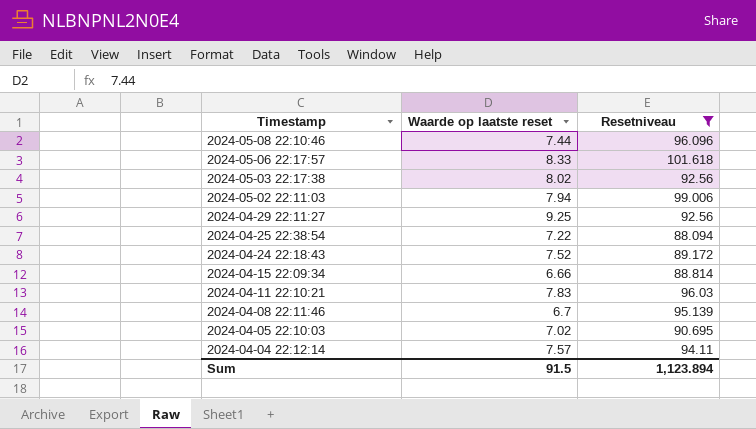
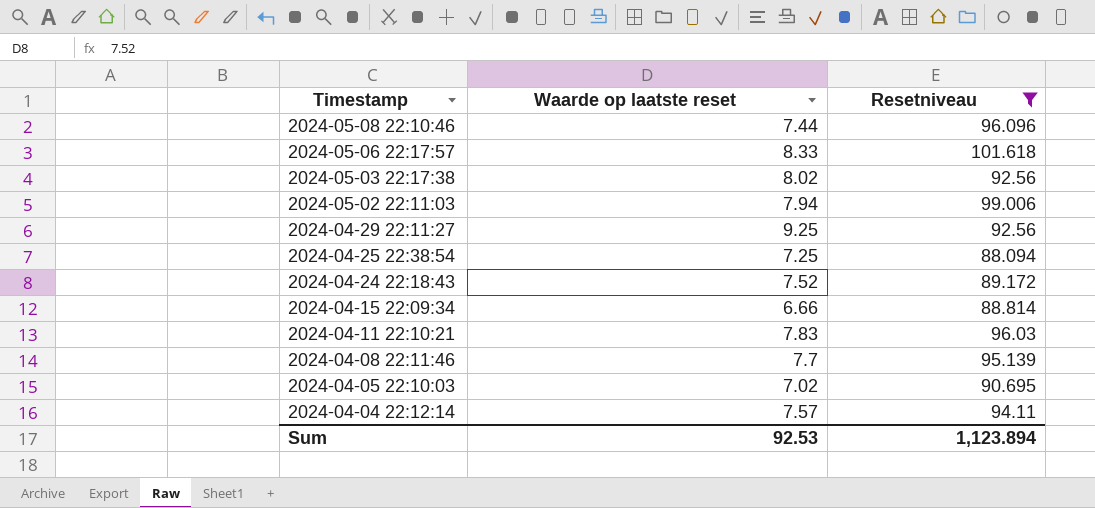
2024-04-25 22:38:54 | Waarde op laatste reset: 7.22 -> 7.25
2024-04-08 22:11:46 | Waarde op laatste reset: 6.7 -> 7.7
Sum | Waarde op laatste reset: 91.5 -> 92.53

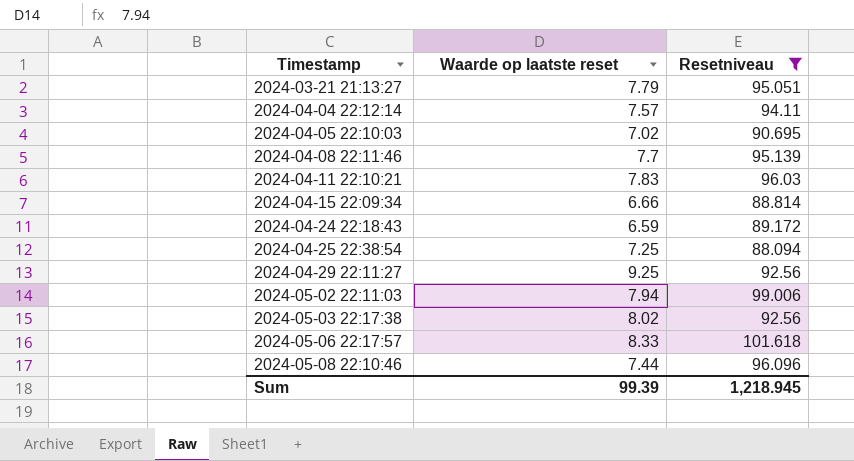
row order: Timestamp descending -> Timestamp ascending
row 2024-03-21 21:13:27: none -> 7.79 | 95.051
2024-04-24 22:18:43 | Waarde op laatste reset: 7.52 -> 6.59
Sum | Waarde op laatste reset: 92.53 -> 99.39
Sum | Resetniveau: 1,123.894 -> 1,218.945

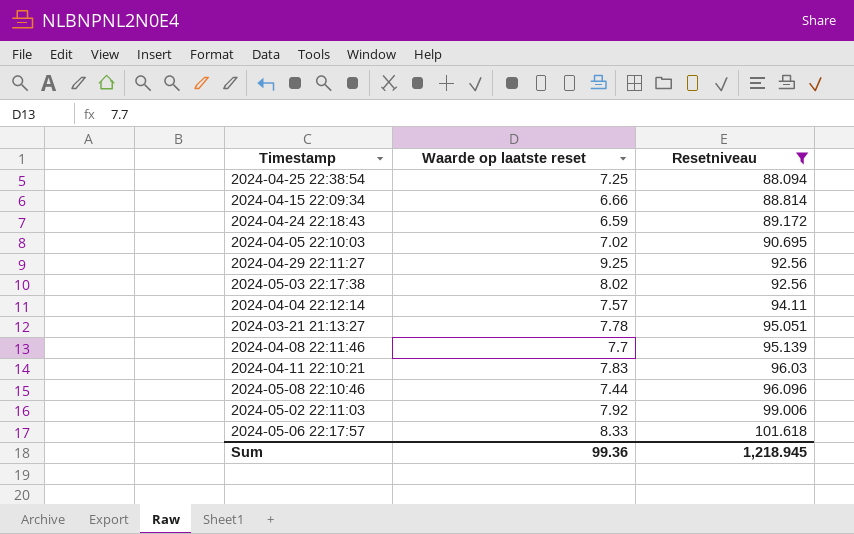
row order: Timestamp ascending -> Resetniveau ascending
2024-03-21 21:13:27 | Waarde op laatste reset: 7.79 -> 7.78
2024-05-02 22:11:03 | Waarde op laatste reset: 7.94 -> 7.92
Sum | Waarde op laatste reset: 99.39 -> 99.36

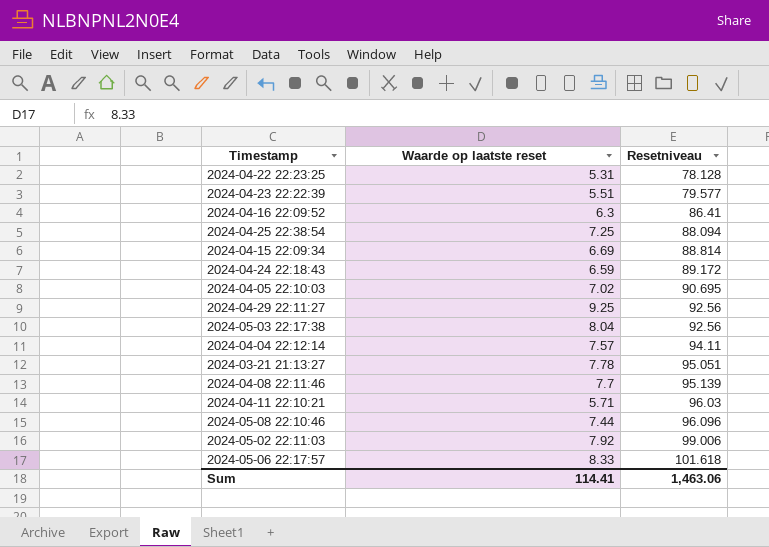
filter: Resetniveau >= 88.094 -> none
2024-04-15 22:09:34 | Waarde op laatste reset: 6.66 -> 6.69
2024-05-03 22:17:38 | Waarde op laatste reset: 8.02 -> 8.04
2024-04-11 22:10:21 | Waarde op laatste reset: 7.83 -> 5.71
Sum | Waarde op laatste reset: 99.36 -> 114.41
Sum | Resetniveau: 1,218.945 -> 1,463.06

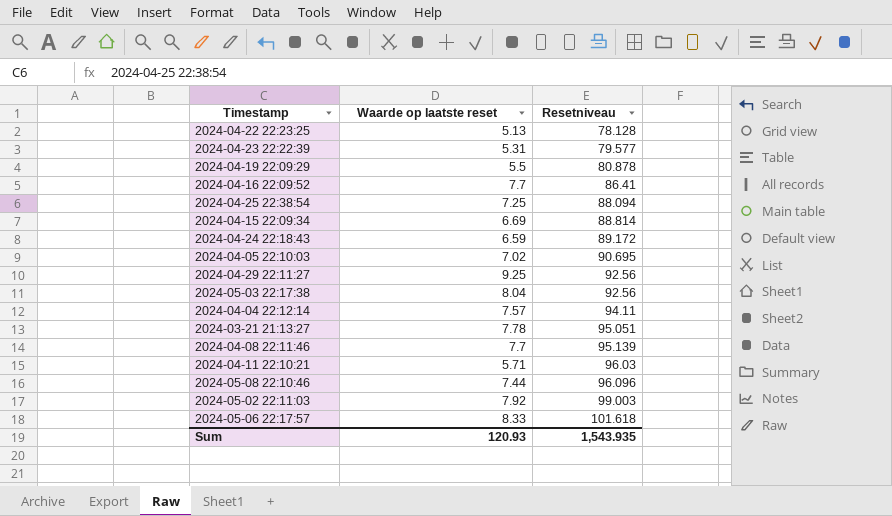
2024-04-22 22:23:25 | Waarde op laatste reset: 5.31 -> 5.13
2024-04-23 22:22:39 | Waarde op laatste reset: 5.51 -> 5.31
row 2024-04-19 22:09:29: none -> 5.5 | 80.878
2024-04-16 22:09:52 | Waarde op laatste reset: 6.3 -> 7.7
2024-05-02 22:11:03 | Resetniveau: 99.006 -> 99.003
Sum | Waarde op laatste reset: 114.41 -> 120.93
Sum | Resetniveau: 1,463.06 -> 1,543.935

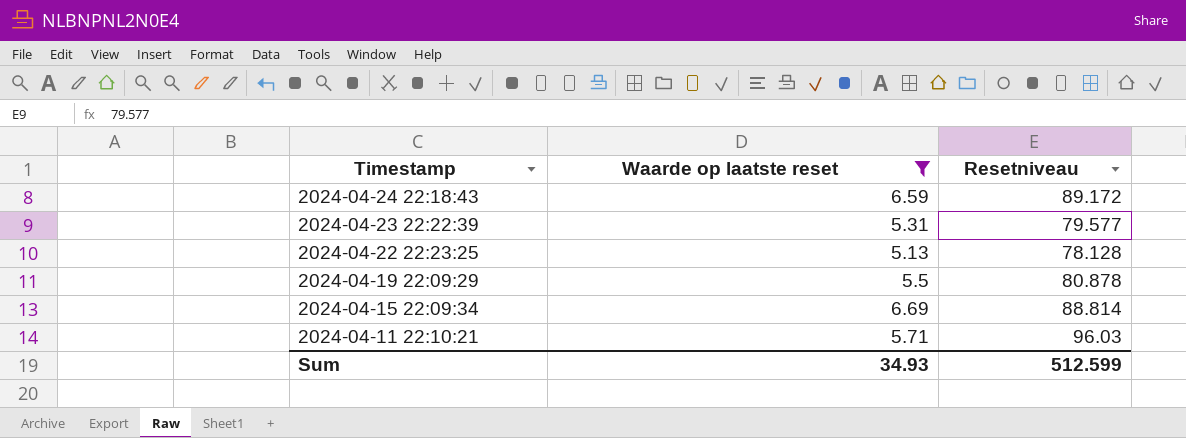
filter: none -> Waarde op laatste reset <= 6.69
row order: Resetniveau ascending -> Timestamp descending
Sum | Waarde op laatste reset: 120.93 -> 34.93
Sum | Resetniveau: 1,543.935 -> 512.599

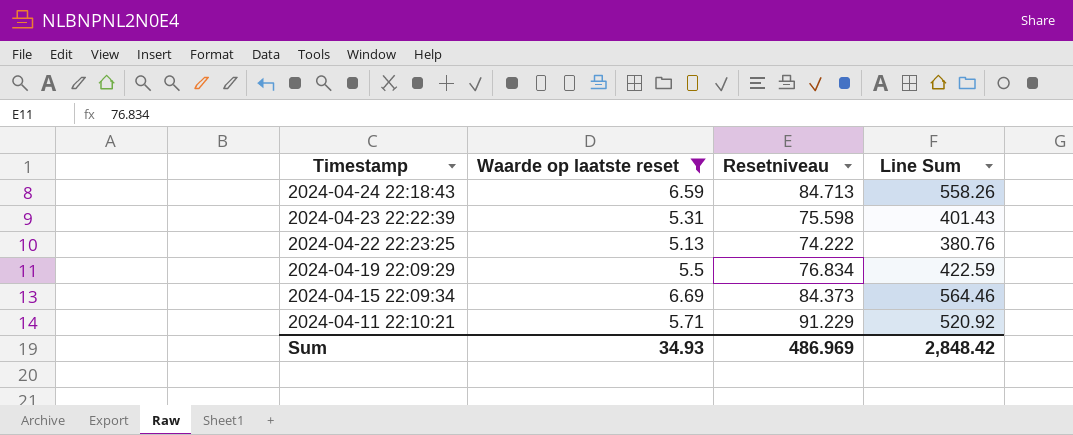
column Line Sum | formula: none -> [Waarde op laatste reset] * [Resetniveau]
2024-04-24 22:18:43 | Resetniveau: 89.172 -> 84.713
2024-04-23 22:22:39 | Resetniveau: 79.577 -> 75.598
2024-04-22 22:23:25 | Resetniveau: 78.128 -> 74.222
2024-04-19 22:09:29 | Resetniveau: 80.878 -> 76.834
2024-04-15 22:09:34 | Resetniveau: 88.814 -> 84.373
2024-04-11 22:10:21 | Resetniveau: 96.03 -> 91.229
Sum | Resetniveau: 512.599 -> 486.969

